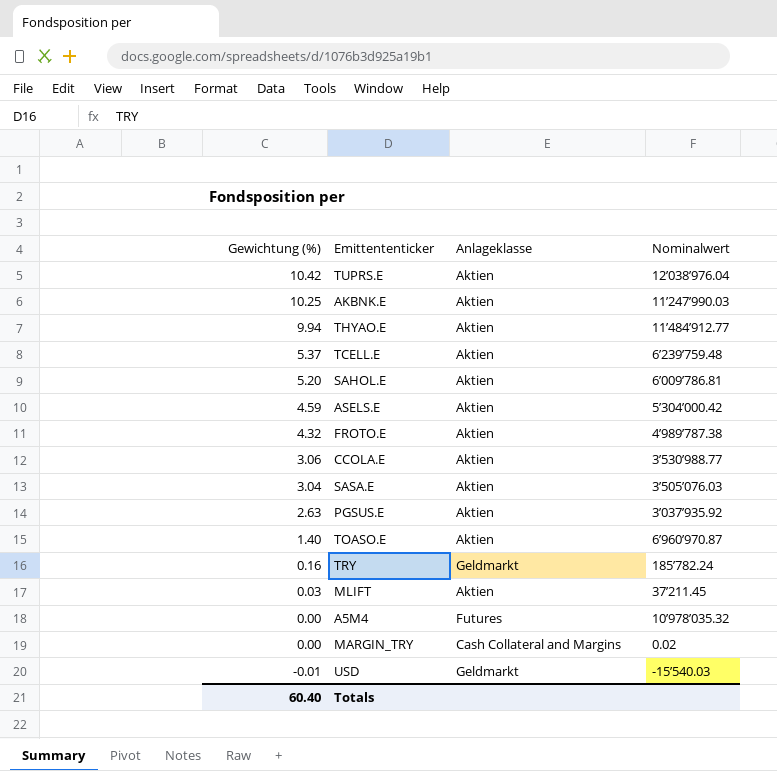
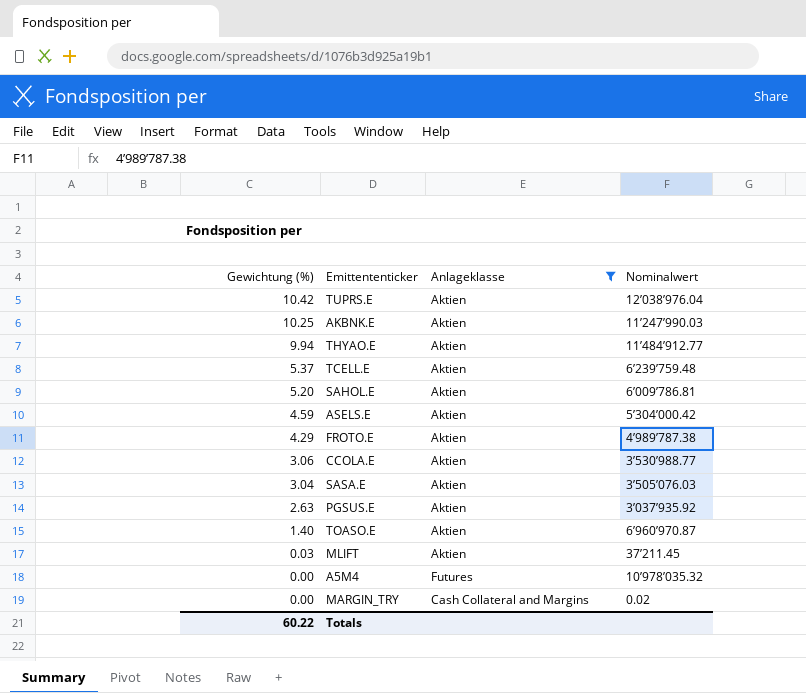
filter: none -> Anlageklasse != Geldmarkt
FROTO.E | Gewichtung (%): 4.32 -> 4.29
Totals | Gewichtung (%): 60.40 -> 60.22

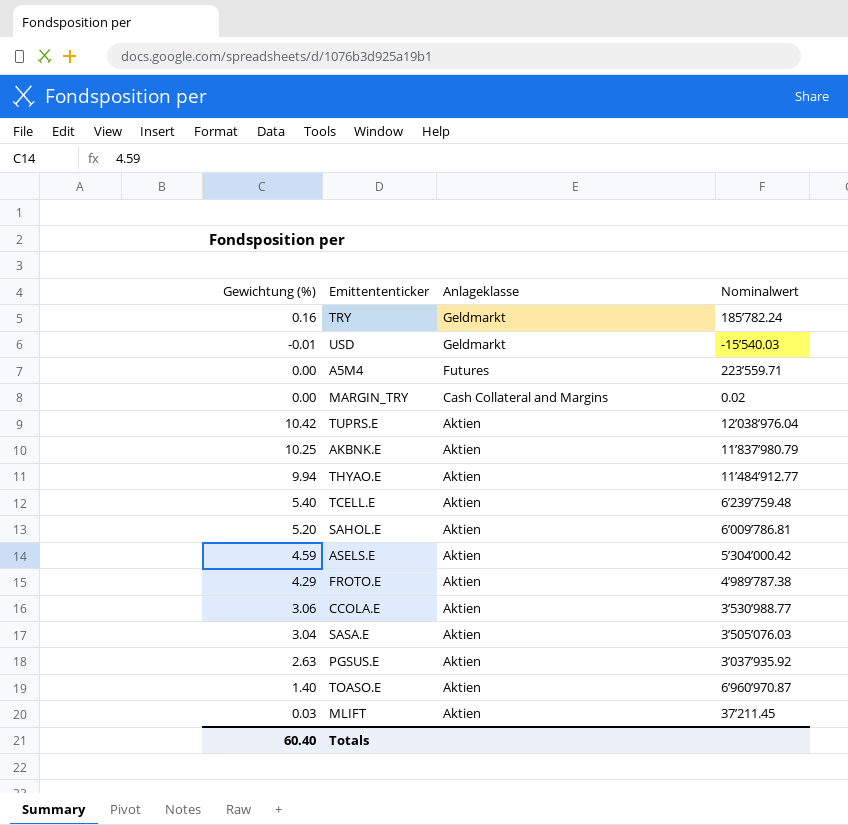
filter: Anlageklasse != Geldmarkt -> none
row order: Gewichtung (%) descending -> Anlageklasse descending
A5M4 | Nominalwert: 10’978’035.32 -> 223’559.71
AKBNK.E | Nominalwert: 11’247’990.03 -> 11’837’980.79
TCELL.E | Gewichtung (%): 5.37 -> 5.40
Totals | Gewichtung (%): 60.22 -> 60.40

